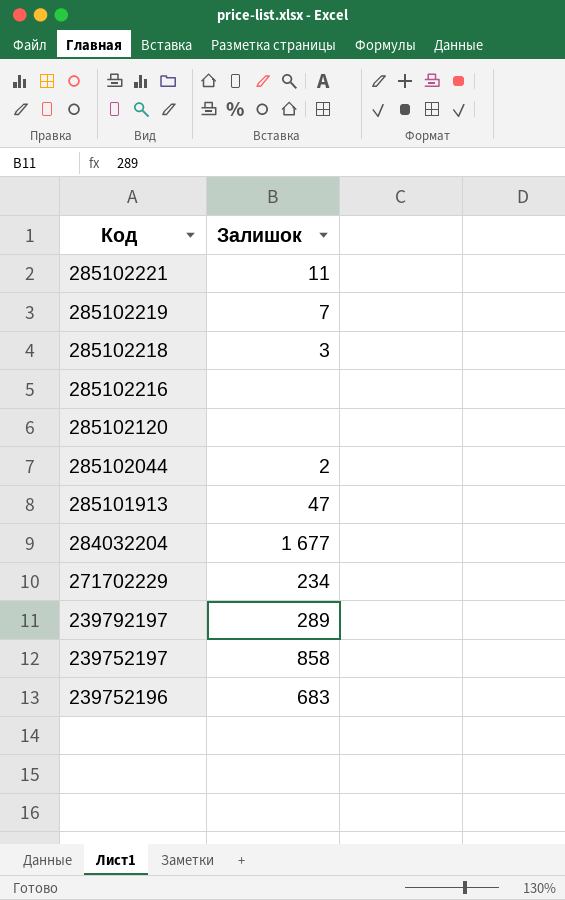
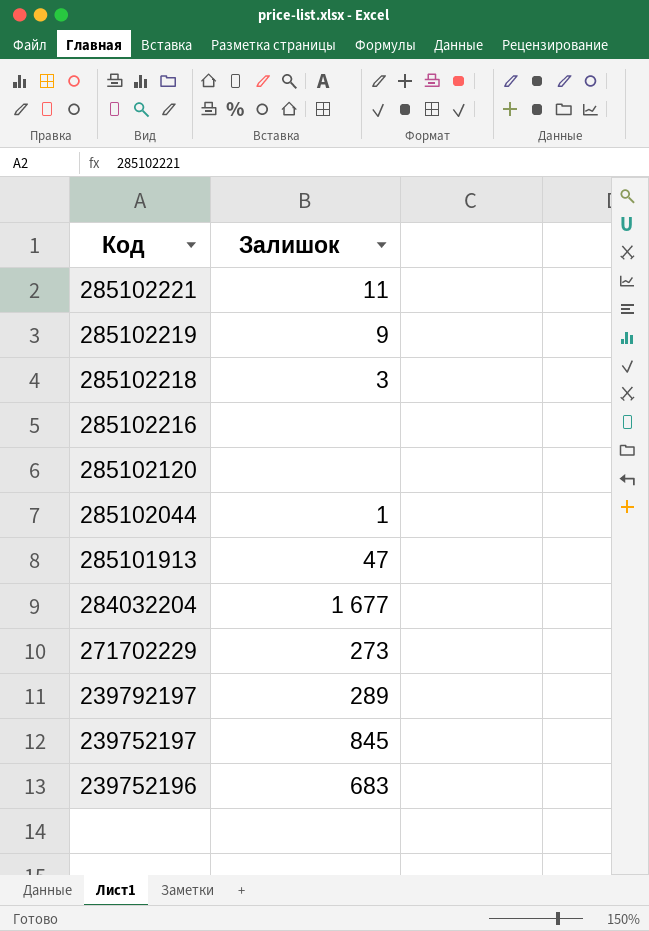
285102219 | Залишок: 7 -> 9
285102044 | Залишок: 2 -> 1
271702229 | Залишок: 234 -> 273
239752197 | Залишок: 858 -> 845

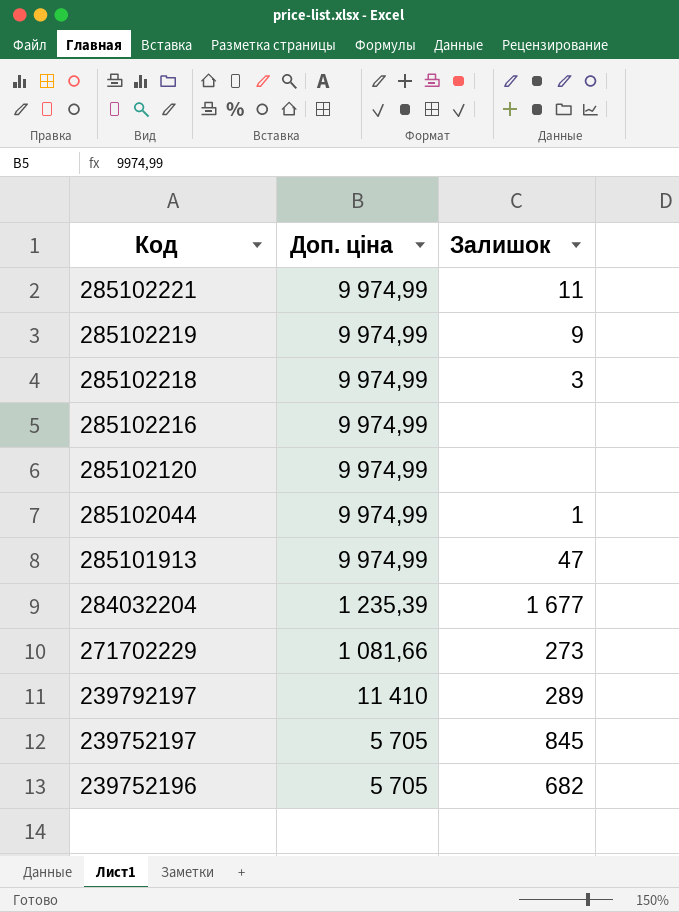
column Доп. ціна | position: none -> 2
239752196 | Залишок: 683 -> 682

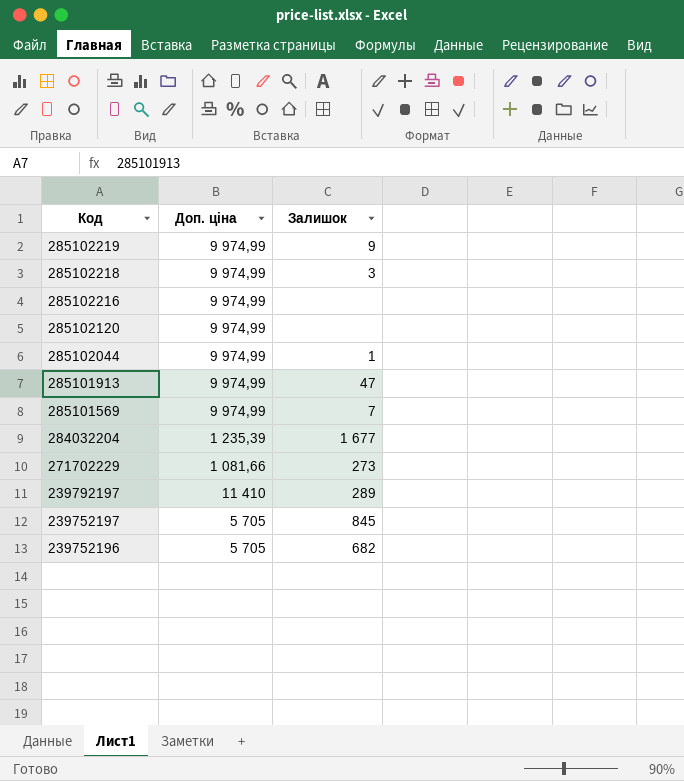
row 285102221: 9 974,99 | 11 -> none
row 285101569: none -> 9 974,99 | 7

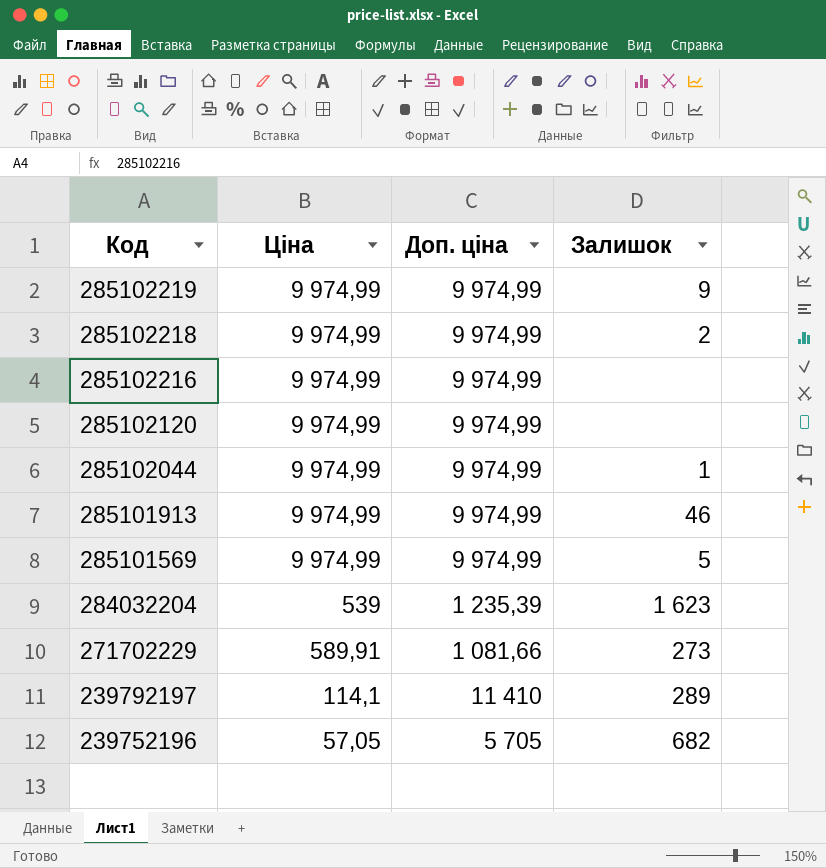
column Ціна | position: none -> 2
row 239752197: 5 705 | 845 -> none
285102218 | Залишок: 3 -> 2
285101913 | Залишок: 47 -> 46
285101569 | Залишок: 7 -> 5
284032204 | Залишок: 1 677 -> 1 623

